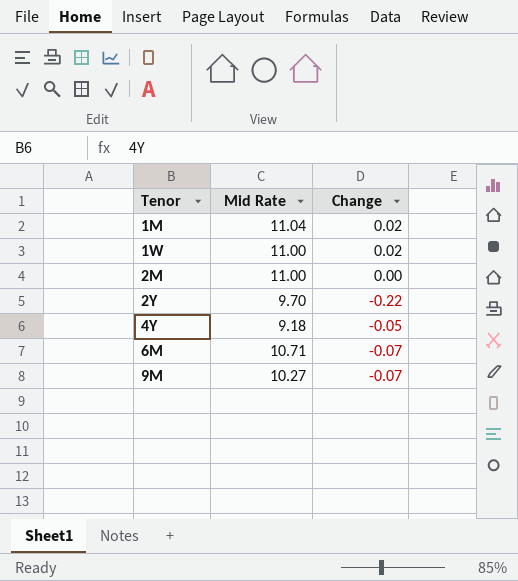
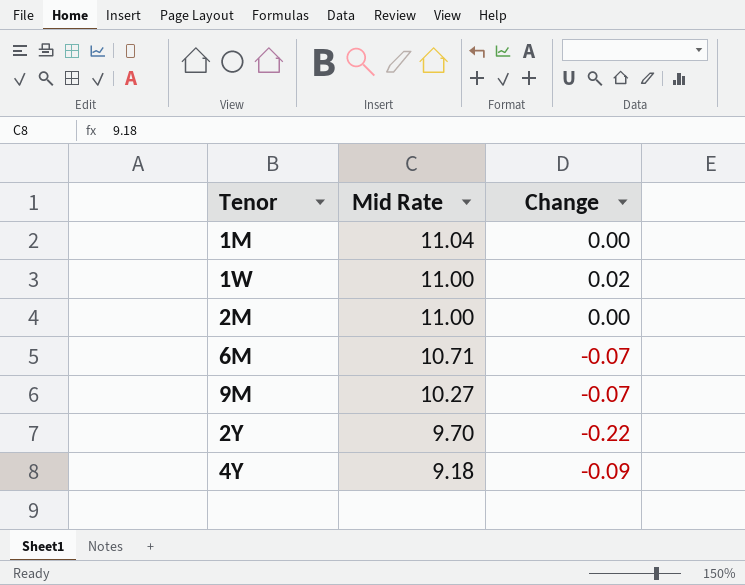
row order: Tenor ascending -> Mid Rate descending
1M | Change: 0.02 -> 0.00
4Y | Change: -0.05 -> -0.09

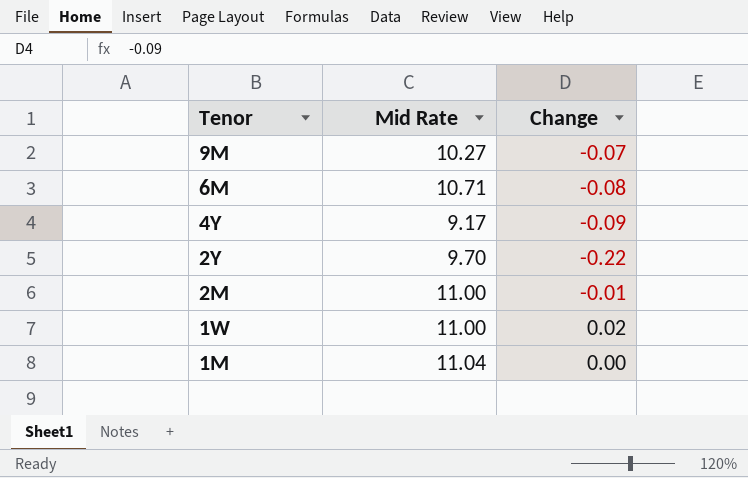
row order: Mid Rate descending -> Tenor descending
6M | Change: -0.07 -> -0.08
4Y | Mid Rate: 9.18 -> 9.17
2M | Change: 0.00 -> -0.01

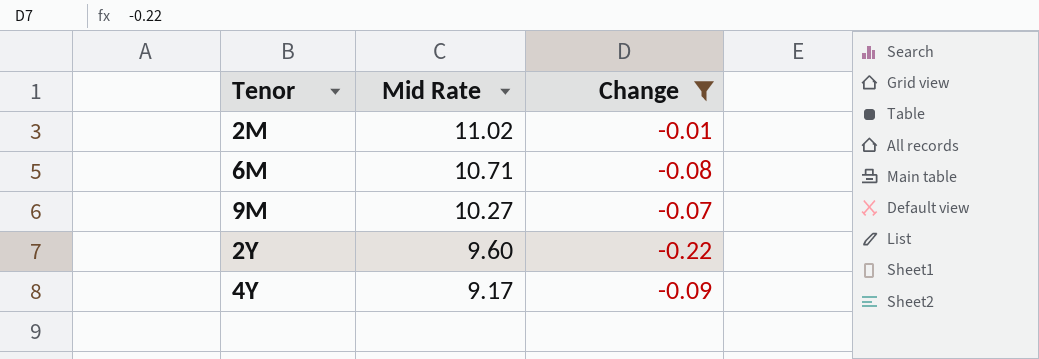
filter: none -> Change <= -0.01
row order: Tenor descending -> Mid Rate descending
2M | Mid Rate: 11.00 -> 11.02
2Y | Mid Rate: 9.70 -> 9.60

